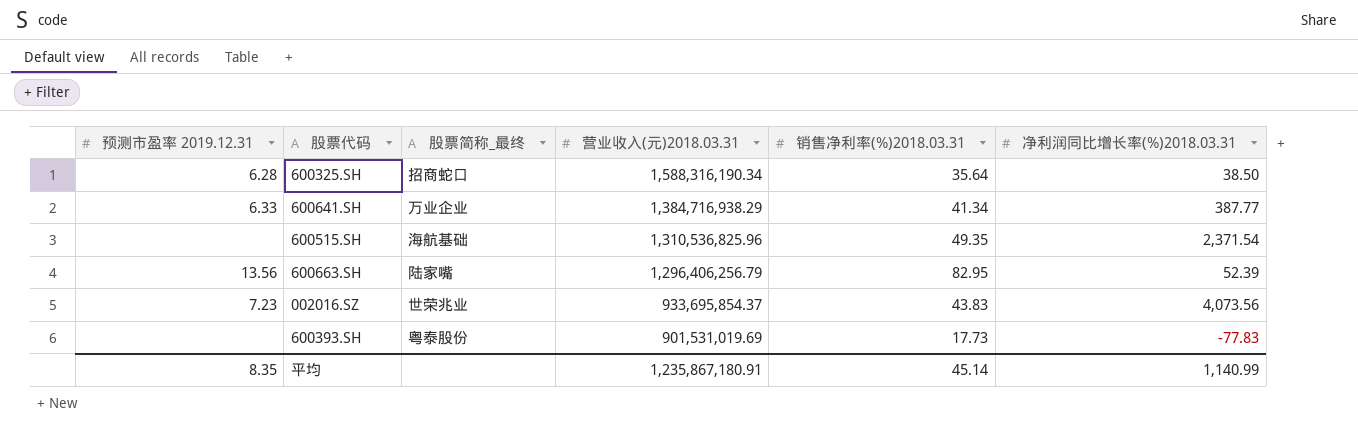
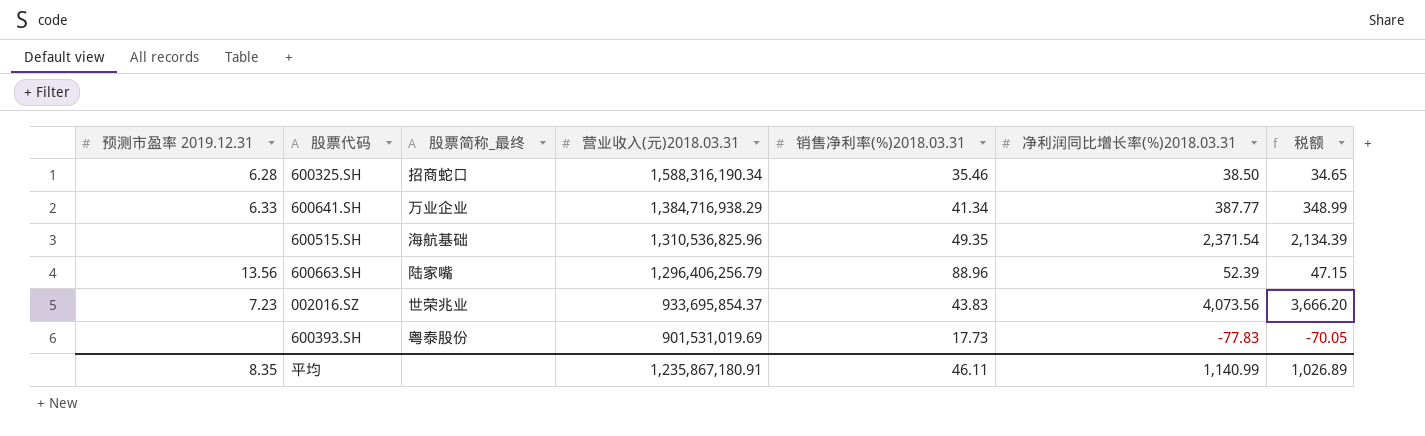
column 税额 | formula: none -> [净利润同比增长率(%)2018.03.31] * 0.9
600325.SH | 销售净利率(%)2018.03.31: 35.64 -> 35.46
600663.SH | 销售净利率(%)2018.03.31: 82.95 -> 88.96
平均 | 销售净利率(%)2018.03.31: 45.14 -> 46.11

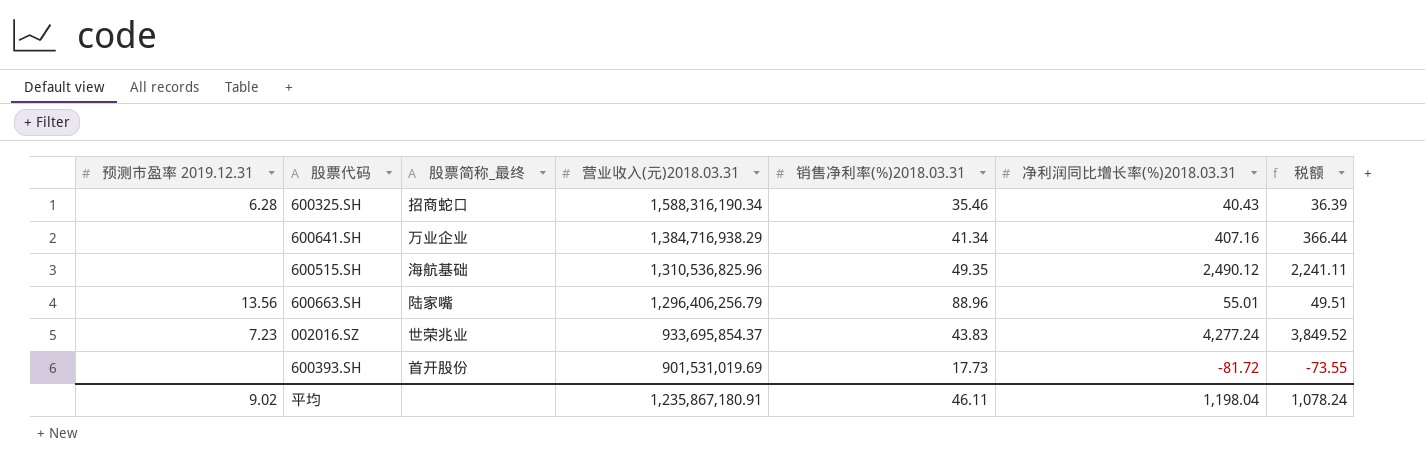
600325.SH | 净利润同比增长率(%)2018.03.31: 38.50 -> 40.43
600325.SH | 税额: 34.65 -> 36.39
600641.SH | 预测市盈率 2019.12.31: 6.33 -> none
600641.SH | 净利润同比增长率(%)2018.03.31: 387.77 -> 407.16
600641.SH | 税额: 348.99 -> 366.44
600515.SH | 净利润同比增长率(%)2018.03.31: 2,371.54 -> 2,490.12
600515.SH | 税额: 2,134.39 -> 2,241.11
600663.SH | 净利润同比增长率(%)2018.03.31: 52.39 -> 55.01
600663.SH | 税额: 47.15 -> 49.51
002016.SZ | 净利润同比增长率(%)2018.03.31: 4,073.56 -> 4,277.24
002016.SZ | 税额: 3,666.20 -> 3,849.52
600393.SH | 股票简称_最终: 粤泰股份 -> 首开股份
600393.SH | 净利润同比增长率(%)2018.03.31: -77.83 -> -81.72
600393.SH | 税额: -70.05 -> -73.55
平均 | 预测市盈率 2019.12.31: 8.35 -> 9.02
平均 | 净利润同比增长率(%)2018.03.31: 1,140.99 -> 1,198.04
平均 | 税额: 1,026.89 -> 1,078.24

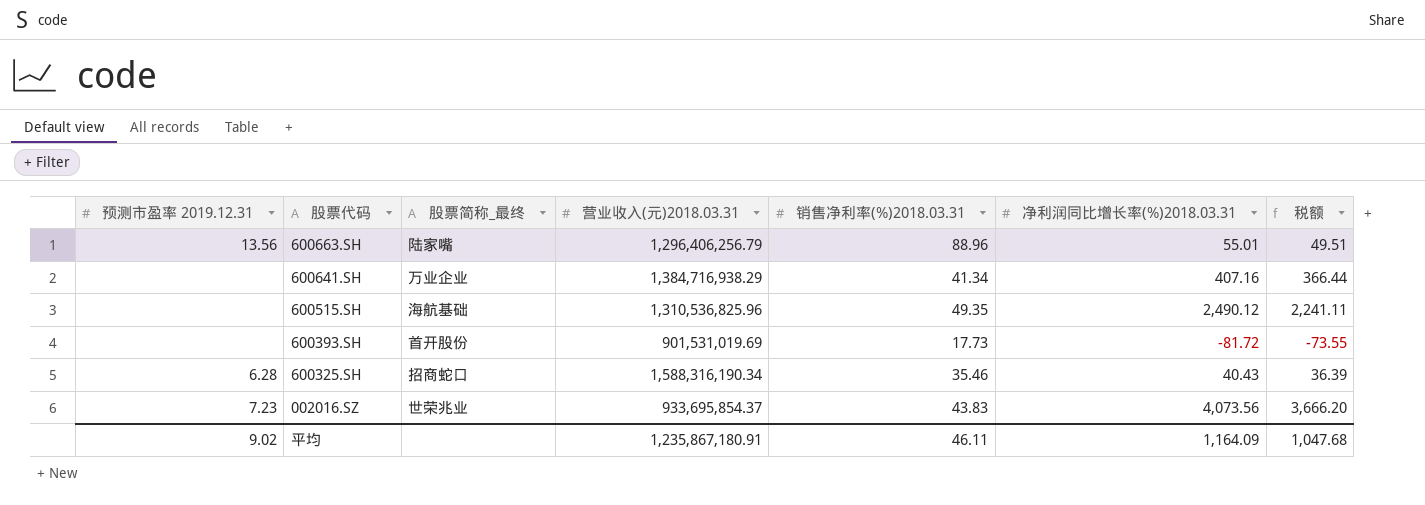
row order: 营业收入(元)2018.03.31 descending -> 股票代码 descending
002016.SZ | 净利润同比增长率(%)2018.03.31: 4,277.24 -> 4,073.56
002016.SZ | 税额: 3,849.52 -> 3,666.20
平均 | 净利润同比增长率(%)2018.03.31: 1,198.04 -> 1,164.09
平均 | 税额: 1,078.24 -> 1,047.68

